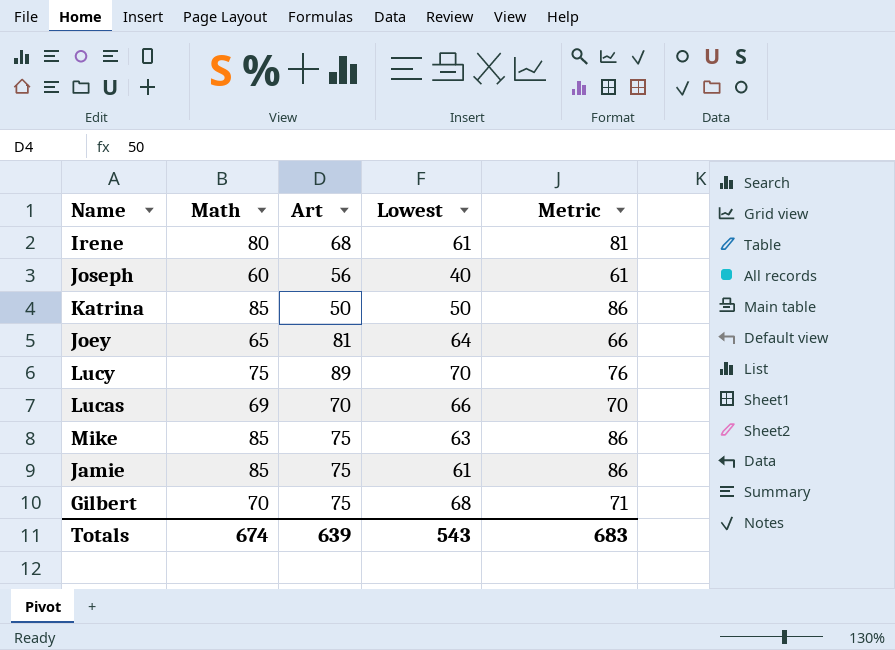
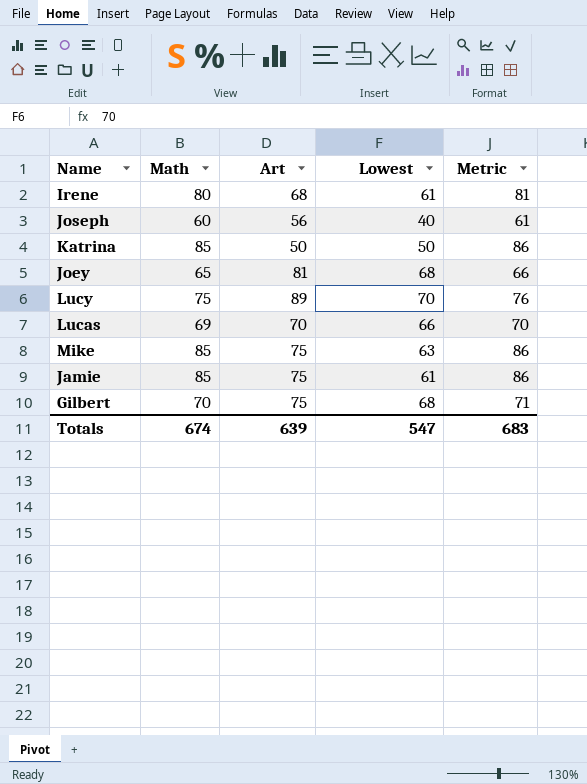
Joey | Lowest: 64 -> 68
Totals | Lowest: 543 -> 547

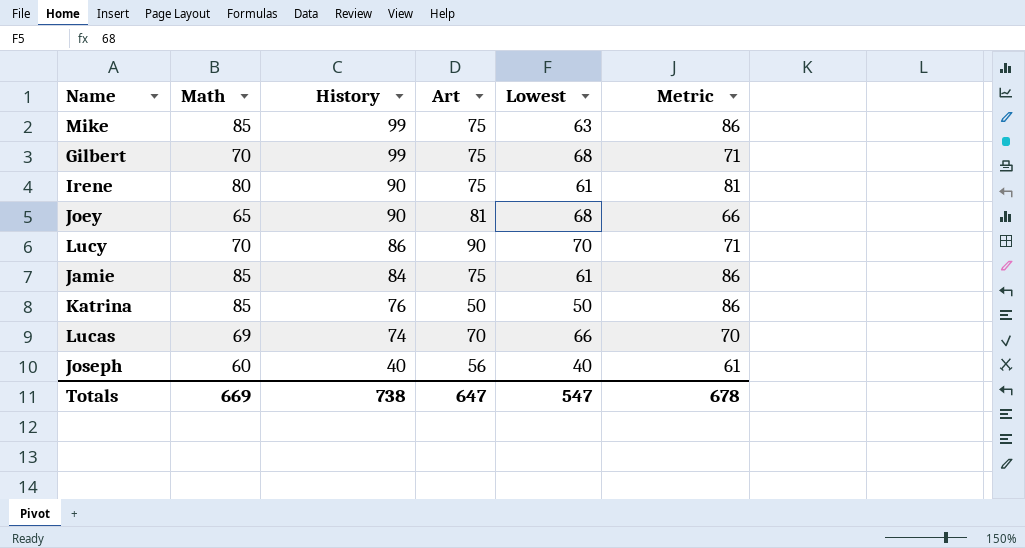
row order: none -> History descending
column History | position: none -> 3
Irene | Art: 68 -> 75
Lucy | Math: 75 -> 70
Lucy | Art: 89 -> 90
Lucy | Metric: 76 -> 71
Totals | Math: 674 -> 669
Totals | Art: 639 -> 647
Totals | Metric: 683 -> 678

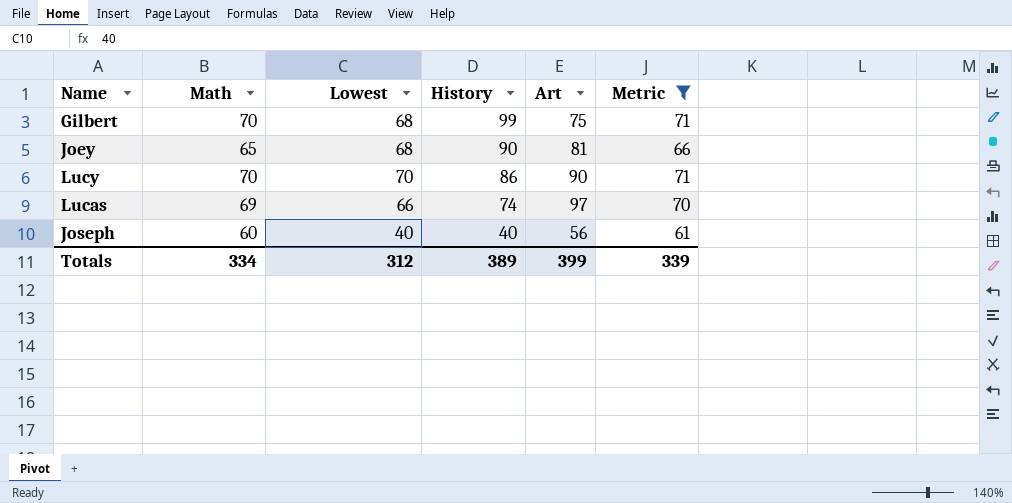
filter: none -> Metric <= 71
column Lowest | position: 5 -> 3
Lucas | Art: 70 -> 97
Totals | Math: 669 -> 334
Totals | Lowest: 547 -> 312
Totals | History: 738 -> 389
Totals | Art: 647 -> 399
Totals | Metric: 678 -> 339

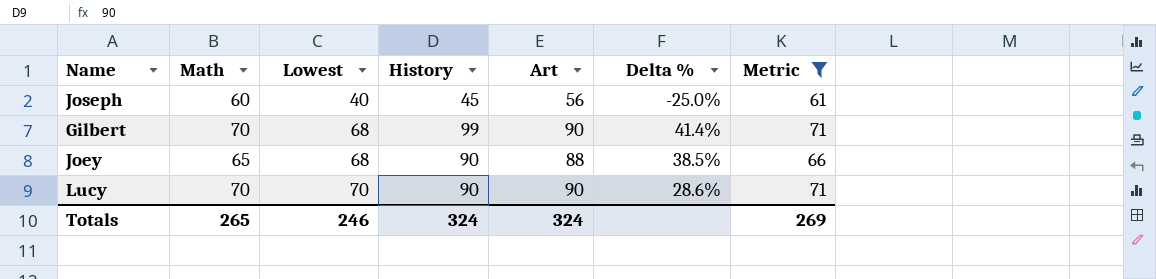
row order: History descending -> Lowest ascending
column Delta % | formula: none -> ([History] - [Math]) / [Math]
row Lucas: 69 | 66 | 74 | 97 | 70 -> none
Joseph | History: 40 -> 45
Gilbert | Art: 75 -> 90
Joey | Art: 81 -> 88
Lucy | History: 86 -> 90
Totals | Math: 334 -> 265
Totals | Lowest: 312 -> 246
Totals | History: 389 -> 324
Totals | Art: 399 -> 324
Totals | Metric: 339 -> 269

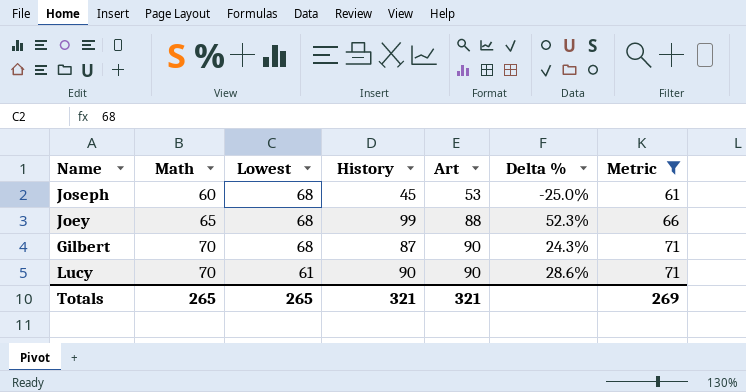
row order: Lowest ascending -> Math ascending
Joseph | Lowest: 40 -> 68
Joseph | Art: 56 -> 53
Joey | History: 90 -> 99
Joey | Delta %: 38.5% -> 52.3%
Gilbert | History: 99 -> 87
Gilbert | Delta %: 41.4% -> 24.3%
Lucy | Lowest: 70 -> 61
Totals | Lowest: 246 -> 265
Totals | History: 324 -> 321
Totals | Art: 324 -> 321

